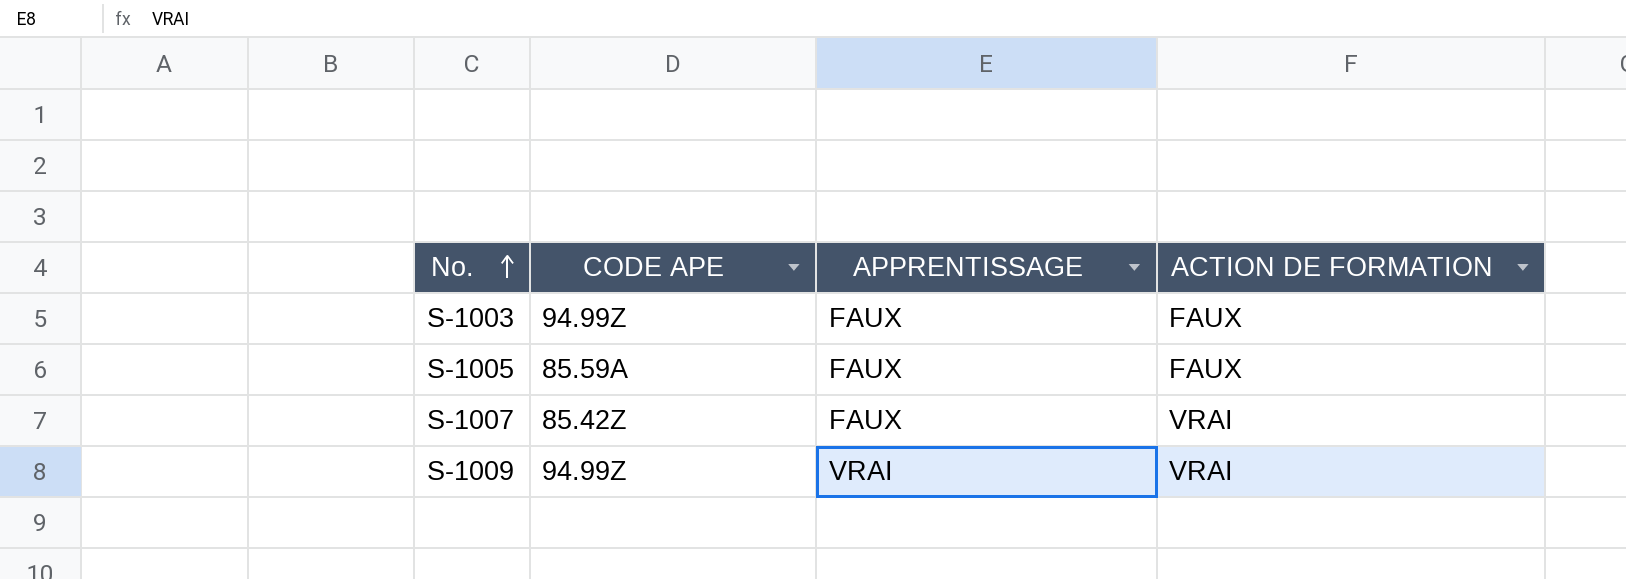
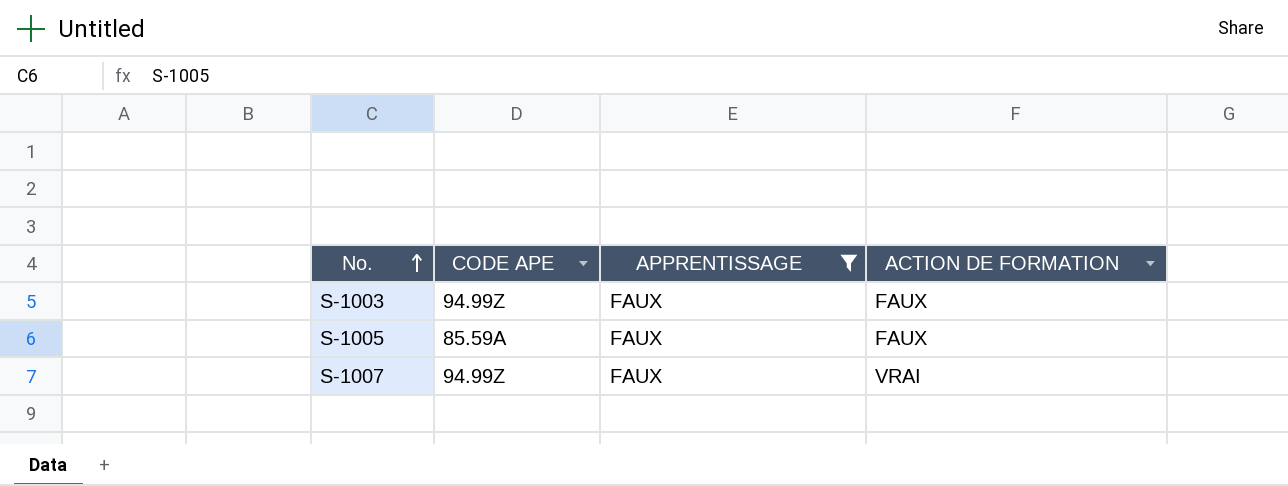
filter: none -> APPRENTISSAGE = FAUX
S-1007 | CODE APE: 85.42Z -> 94.99Z

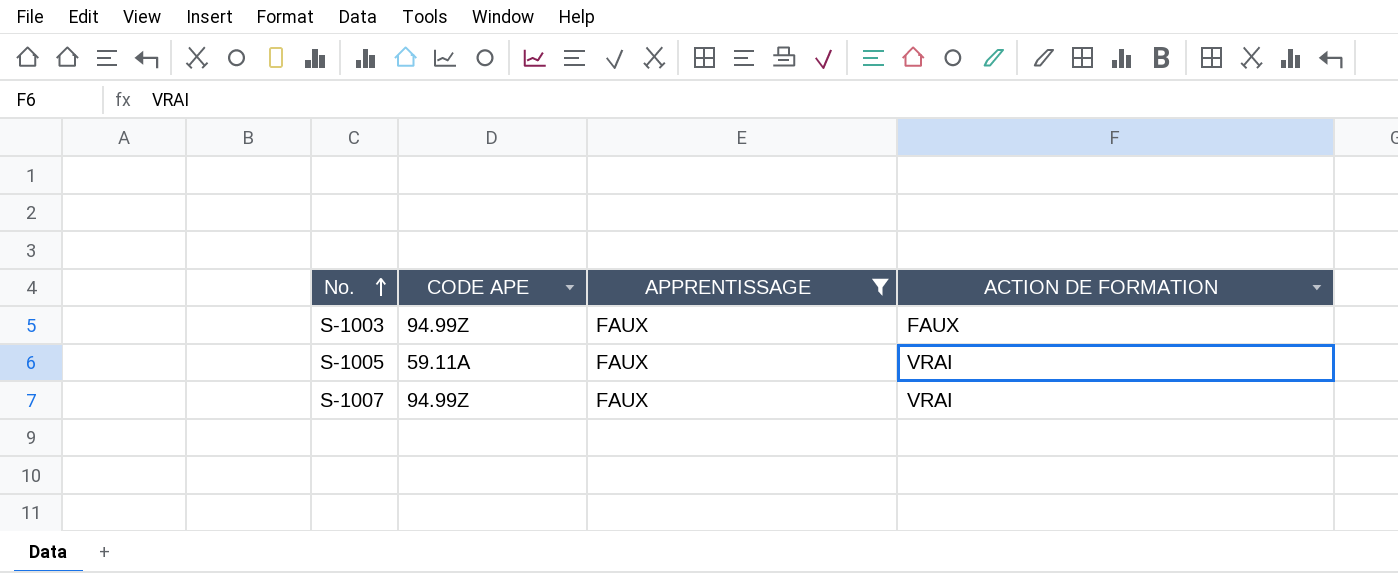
S-1005 | CODE APE: 85.59A -> 59.11A
S-1005 | ACTION DE FORMATION: FAUX -> VRAI

